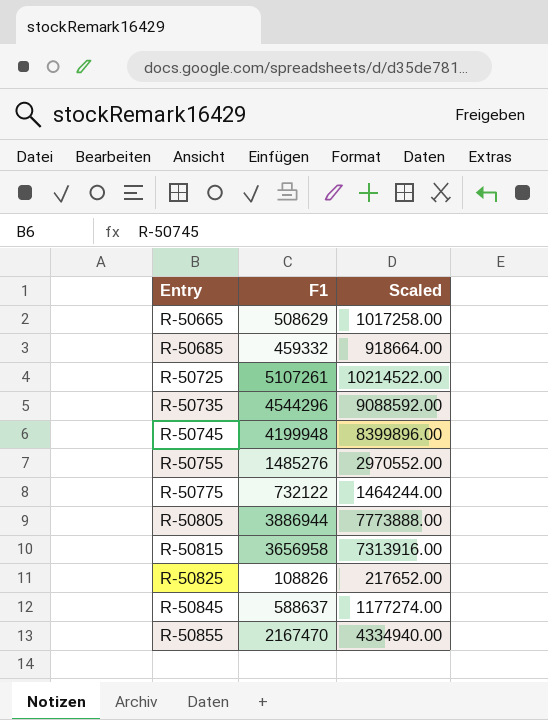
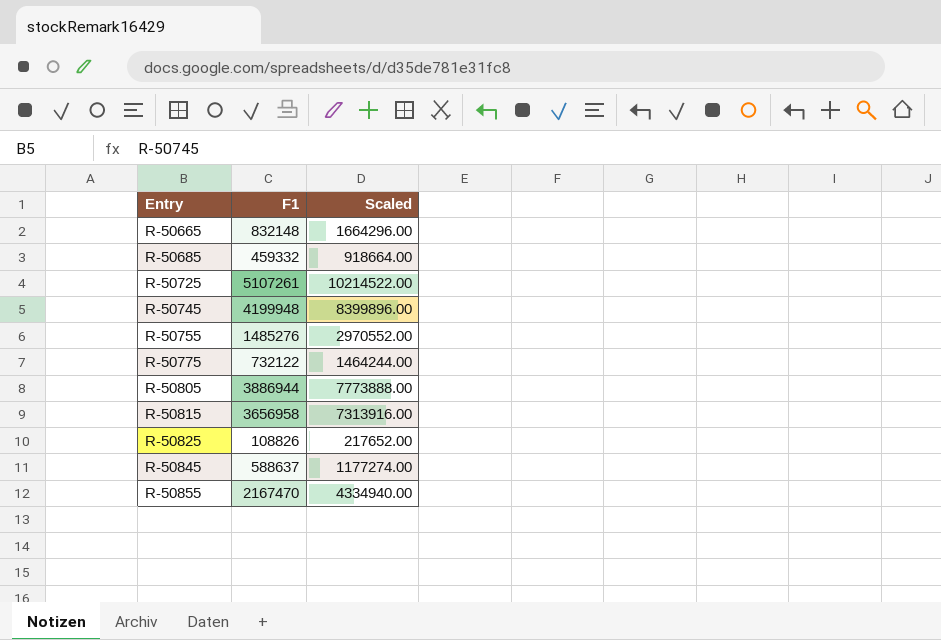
row R-50735: 4544296 | 9088592.00 -> none
R-50665 | F1: 508629 -> 832148
R-50665 | Scaled: 1017258.00 -> 1664296.00

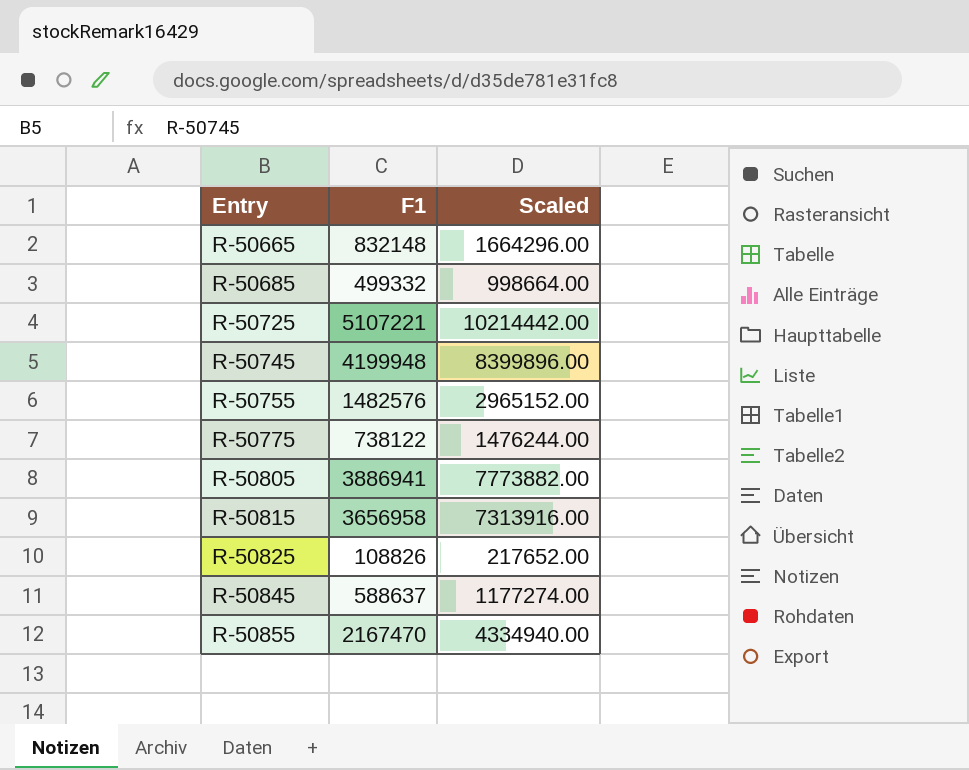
R-50685 | F1: 459332 -> 499332
R-50685 | Scaled: 918664.00 -> 998664.00
R-50725 | F1: 5107261 -> 5107221
R-50725 | Scaled: 10214522.00 -> 10214442.00
R-50755 | F1: 1485276 -> 1482576
R-50755 | Scaled: 2970552.00 -> 2965152.00
R-50775 | F1: 732122 -> 738122
R-50775 | Scaled: 1464244.00 -> 1476244.00
R-50805 | F1: 3886944 -> 3886941
R-50805 | Scaled: 7773888.00 -> 7773882.00

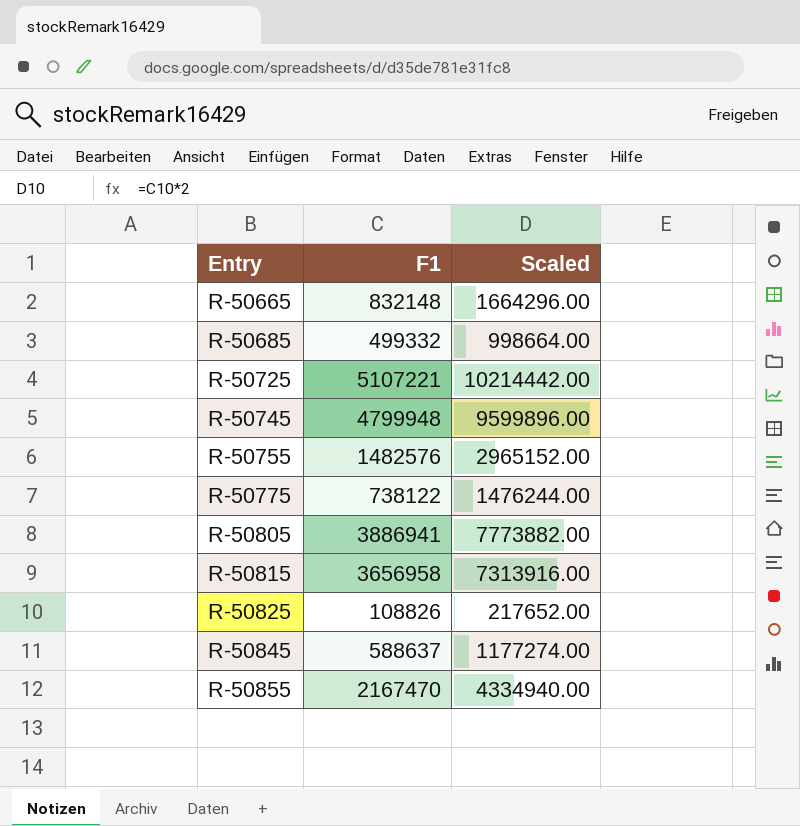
R-50745 | F1: 4199948 -> 4799948
R-50745 | Scaled: 8399896.00 -> 9599896.00

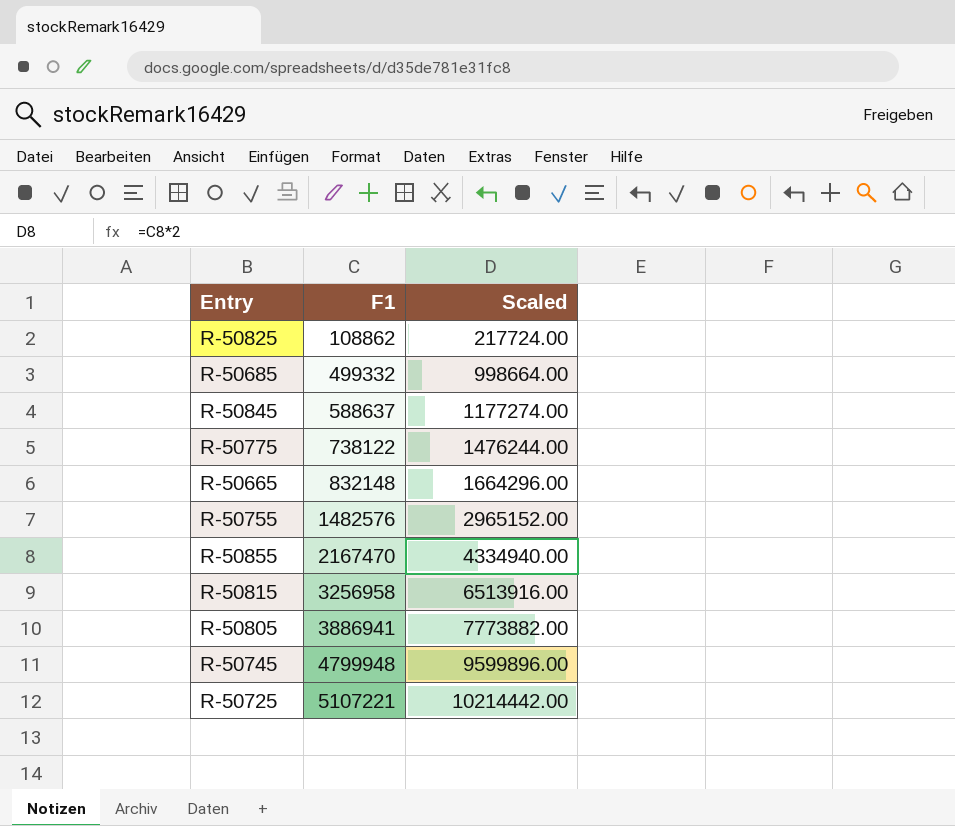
row order: Entry ascending -> F1 ascending
R-50825 | F1: 108826 -> 108862
R-50825 | Scaled: 217652.00 -> 217724.00
R-50815 | F1: 3656958 -> 3256958
R-50815 | Scaled: 7313916.00 -> 6513916.00

